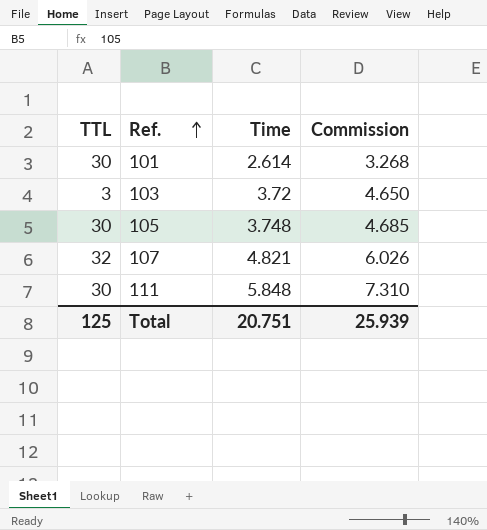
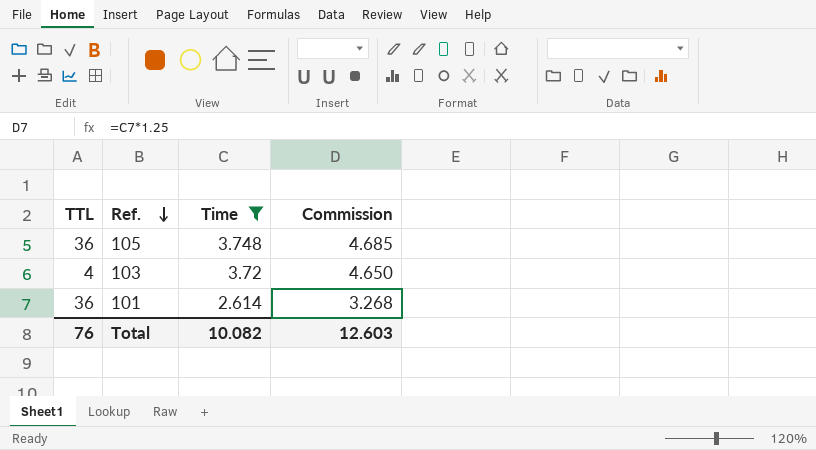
filter: none -> Time <= 3.748
row order: Ref. ascending -> Ref. descending
105 | TTL: 30 -> 36
103 | TTL: 3 -> 4
101 | TTL: 30 -> 36
Total | TTL: 125 -> 76
Total | Time: 20.751 -> 10.082
Total | Commission: 25.939 -> 12.603

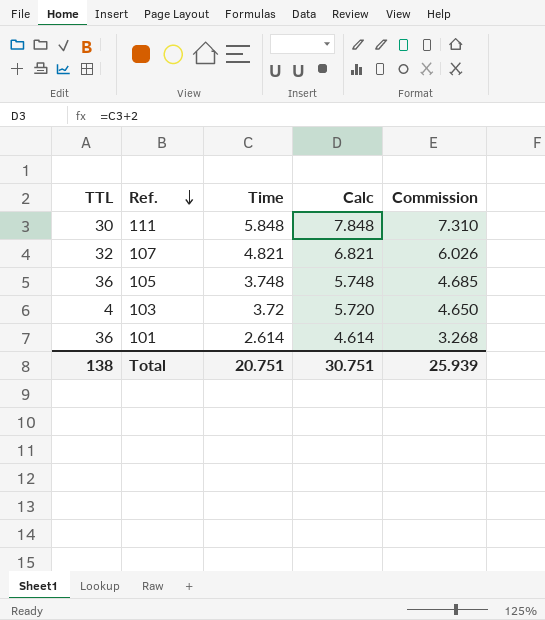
filter: Time <= 3.748 -> none
column Calc | formula: none -> [Time] + 2
Total | TTL: 76 -> 138
Total | Time: 10.082 -> 20.751
Total | Commission: 12.603 -> 25.939

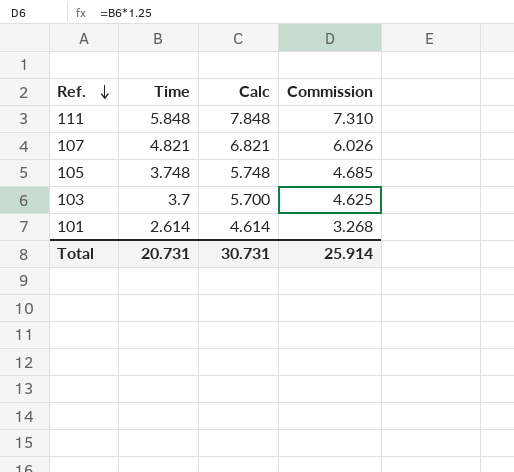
column TTL | position: 1 -> none
103 | Time: 3.72 -> 3.7
103 | Calc: 5.720 -> 5.700
103 | Commission: 4.650 -> 4.625
Total | Time: 20.751 -> 20.731
Total | Calc: 30.751 -> 30.731
Total | Commission: 25.939 -> 25.914

